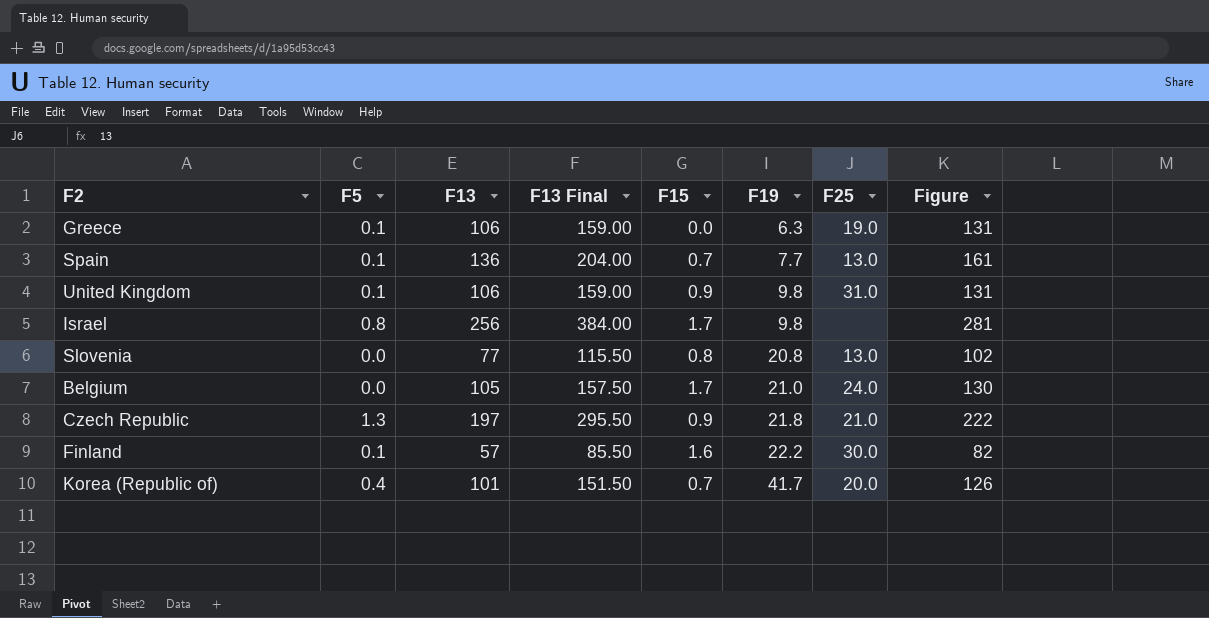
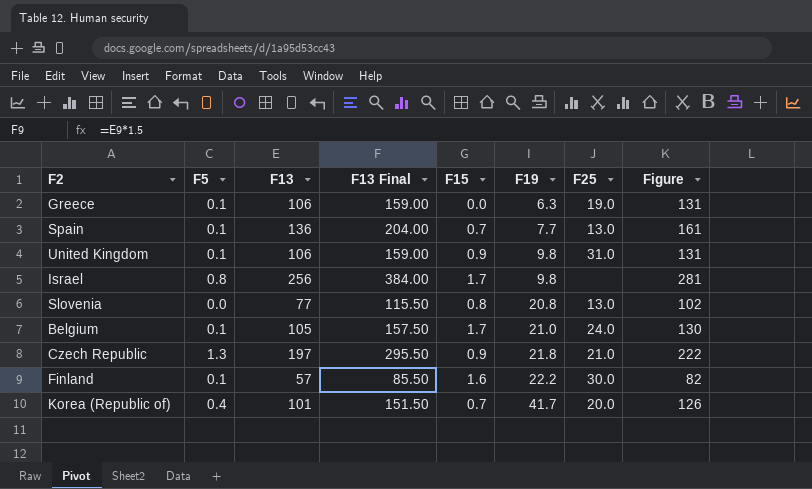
Belgium | F5: 0.0 -> 0.1

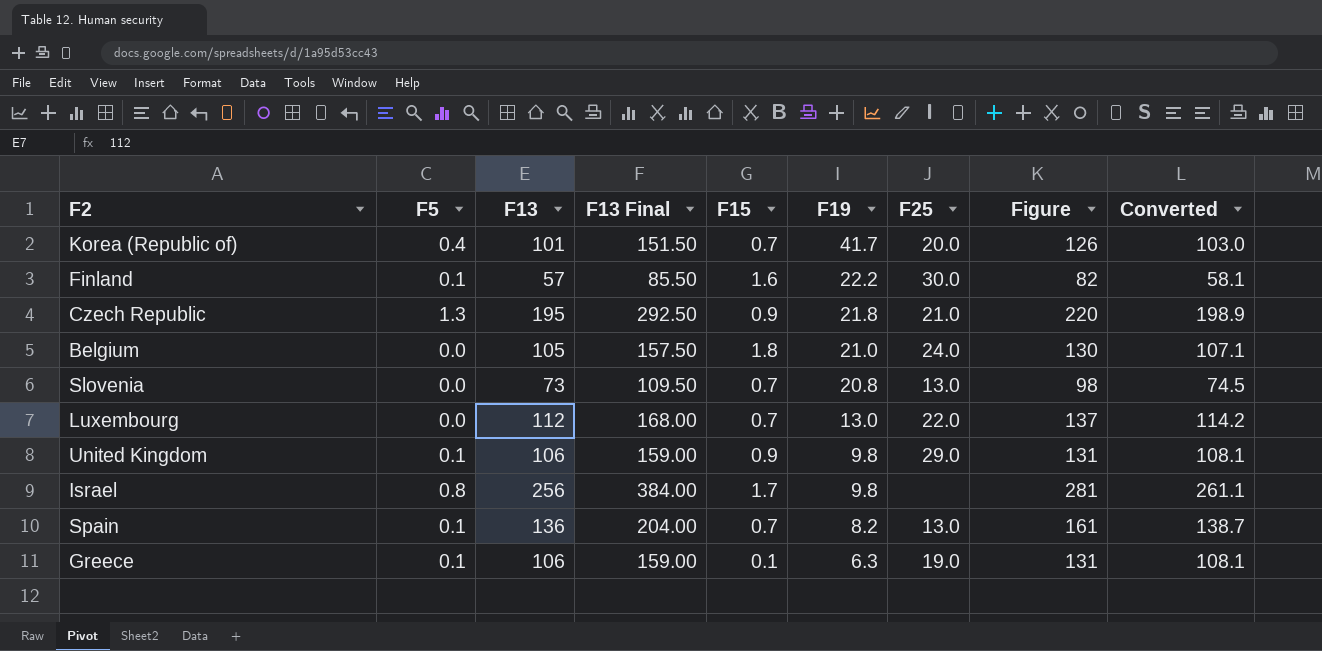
row order: F19 ascending -> F19 descending
column Converted | formula: none -> [F13] * 1.02
Czech Republic | F13: 197 -> 195
Czech Republic | F13 Final: 295.50 -> 292.50
Czech Republic | Figure: 222 -> 220
Belgium | F5: 0.1 -> 0.0
Belgium | F15: 1.7 -> 1.8
Slovenia | F13: 77 -> 73
Slovenia | F13 Final: 115.50 -> 109.50
Slovenia | F15: 0.8 -> 0.7
Slovenia | Figure: 102 -> 98
row Luxembourg: none -> 0.0 | 112 | 168.00 | 0.7 | 13.0 | 22.0 | 137 | 114.2
United Kingdom | F25: 31.0 -> 29.0
Spain | F19: 7.7 -> 8.2
Greece | F15: 0.0 -> 0.1

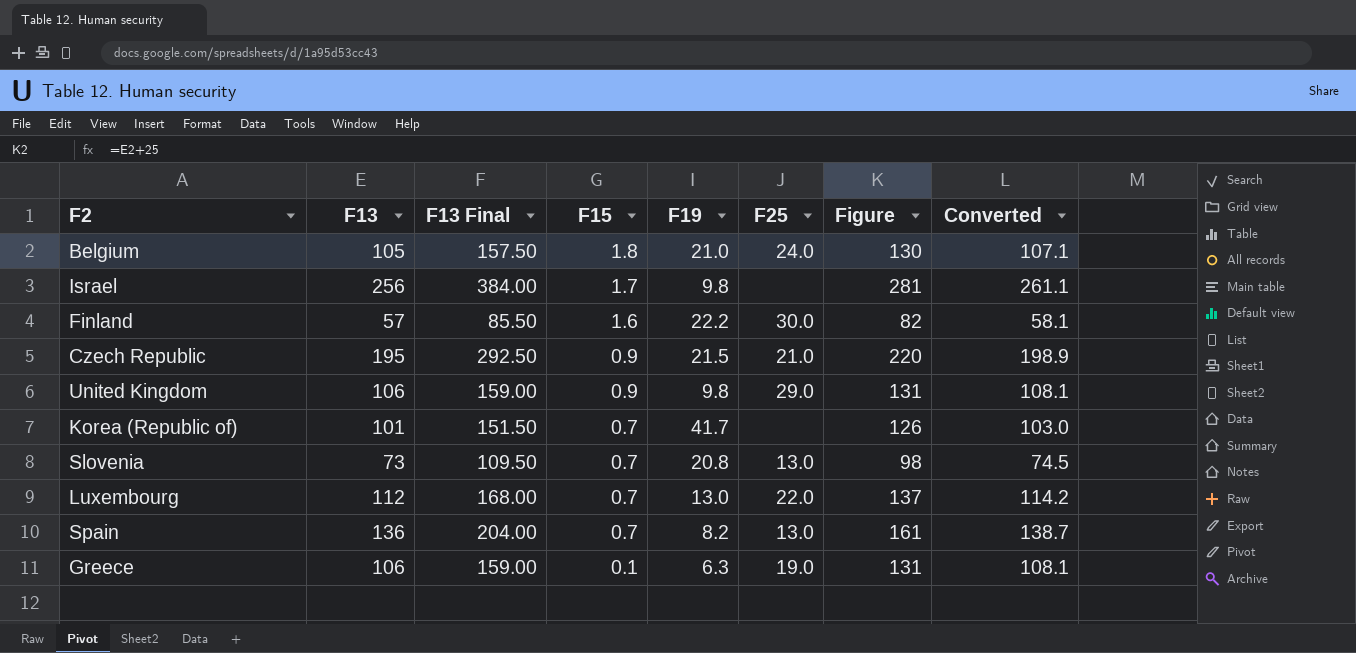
row order: F19 descending -> F15 descending
column F5 | position: 2 -> none
Czech Republic | F19: 21.8 -> 21.5
Korea (Republic of) | F25: 20.0 -> none

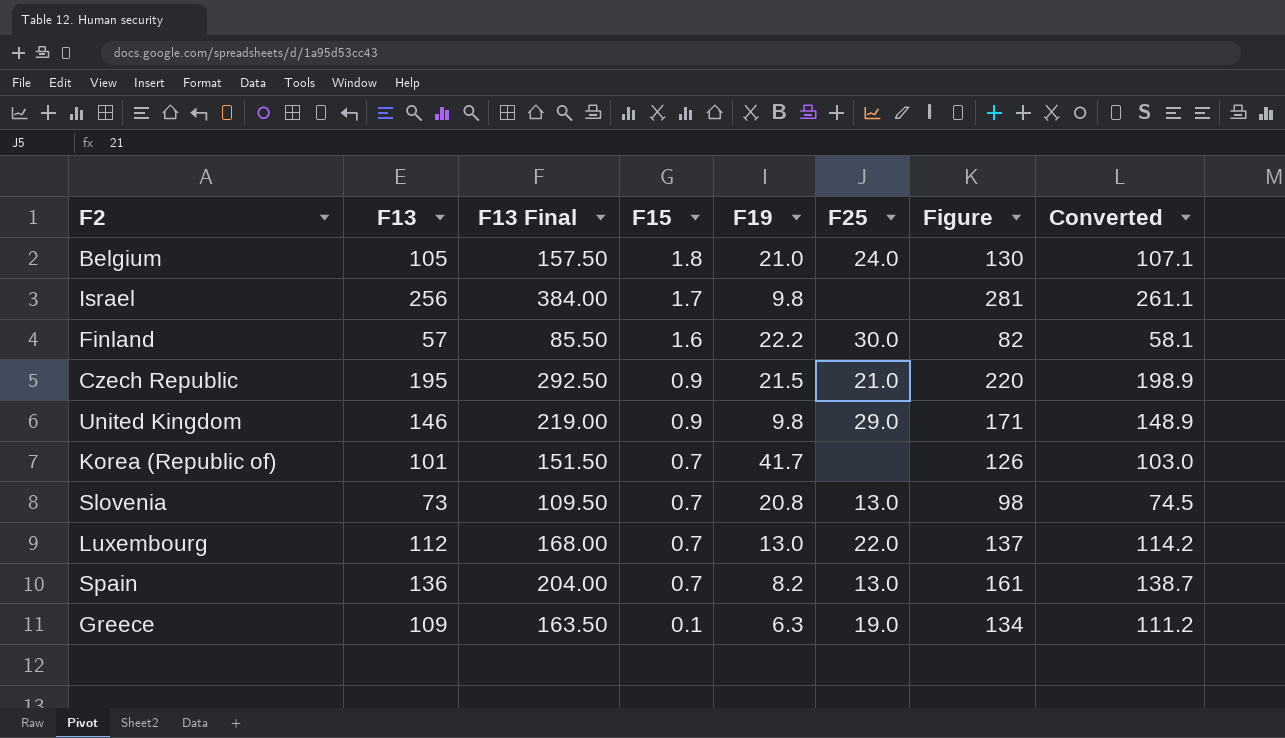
United Kingdom | F13: 106 -> 146
United Kingdom | F13 Final: 159.00 -> 219.00
United Kingdom | Figure: 131 -> 171
United Kingdom | Converted: 108.1 -> 148.9
Greece | F13: 106 -> 109
Greece | F13 Final: 159.00 -> 163.50
Greece | Figure: 131 -> 134
Greece | Converted: 108.1 -> 111.2

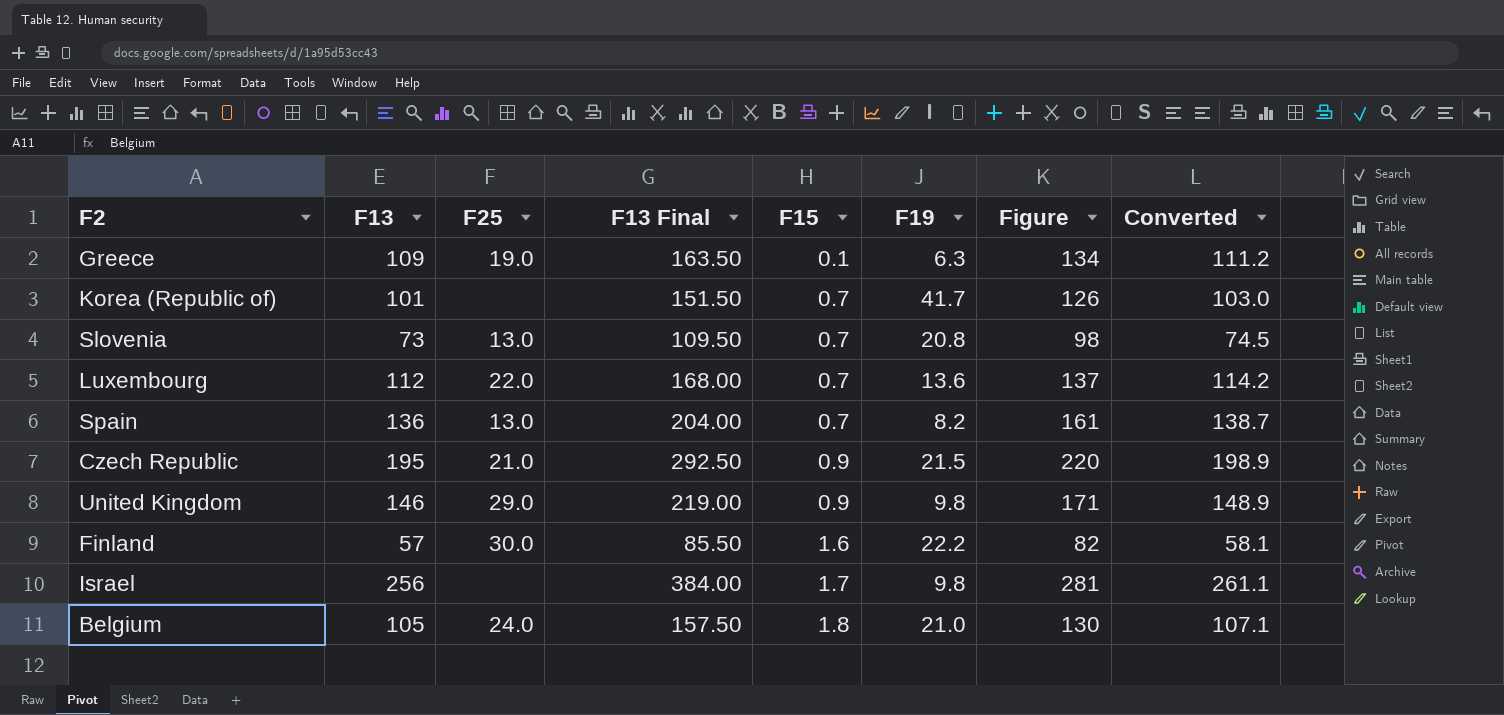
row order: F15 descending -> F15 ascending
column F25 | position: 6 -> 3
Luxembourg | F19: 13.0 -> 13.6

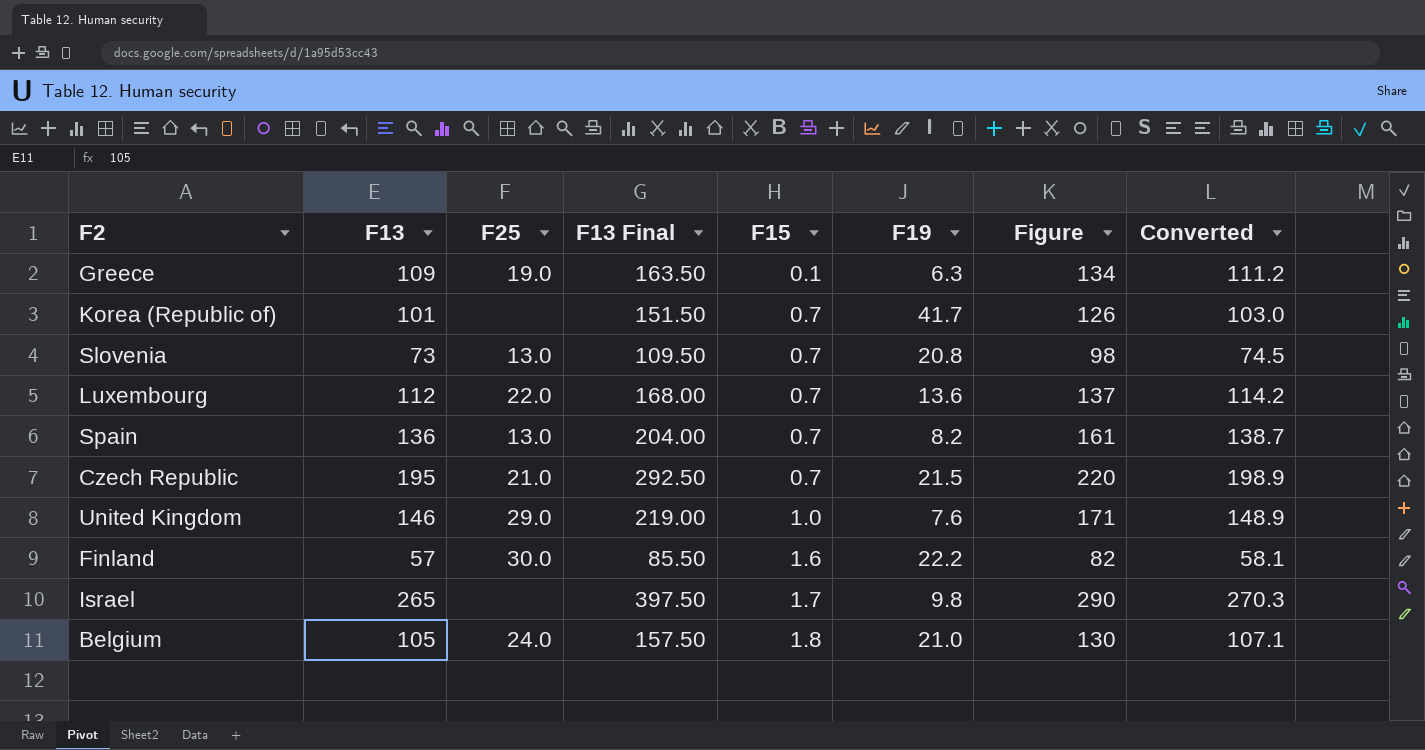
Czech Republic | F15: 0.9 -> 0.7
United Kingdom | F15: 0.9 -> 1.0
United Kingdom | F19: 9.8 -> 7.6
Israel | F13: 256 -> 265
Israel | F13 Final: 384.00 -> 397.50
Israel | Figure: 281 -> 290
Israel | Converted: 261.1 -> 270.3

